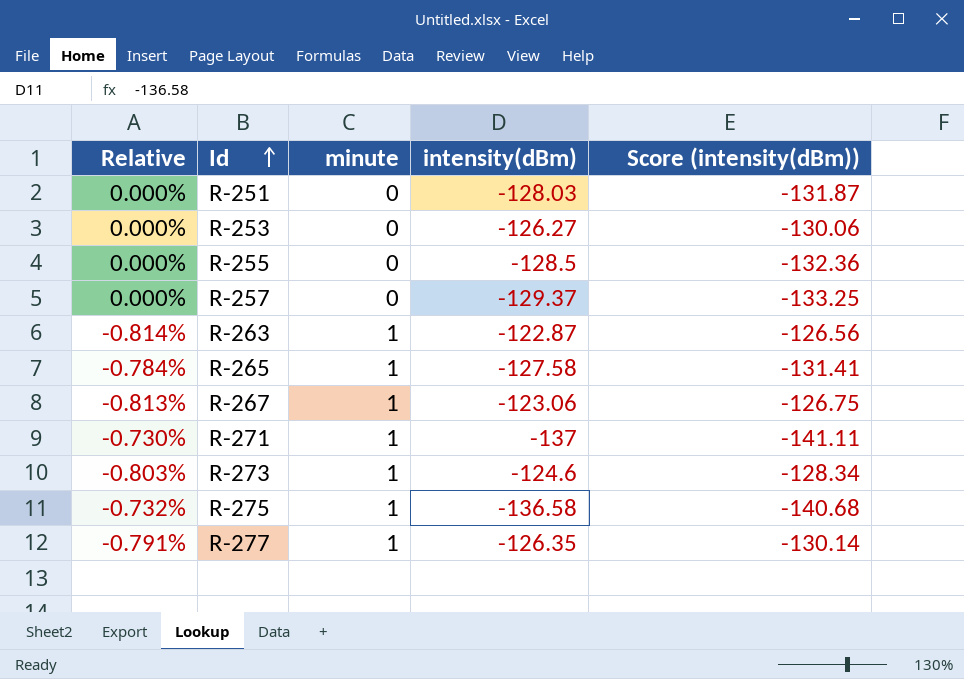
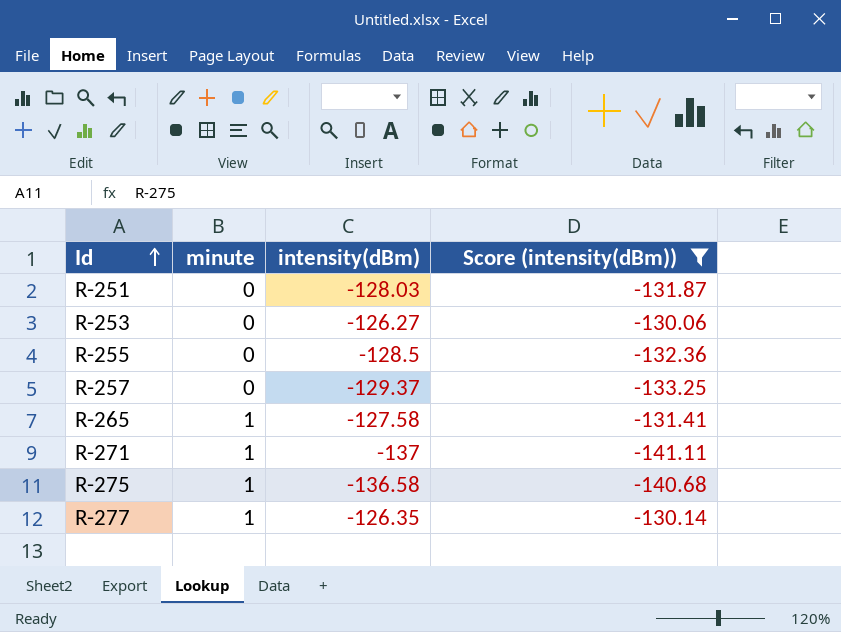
filter: none -> Score (intensity(dBm)) <= -130.06
column Relative | formula: [minute] / [intensity(dBm)] -> none

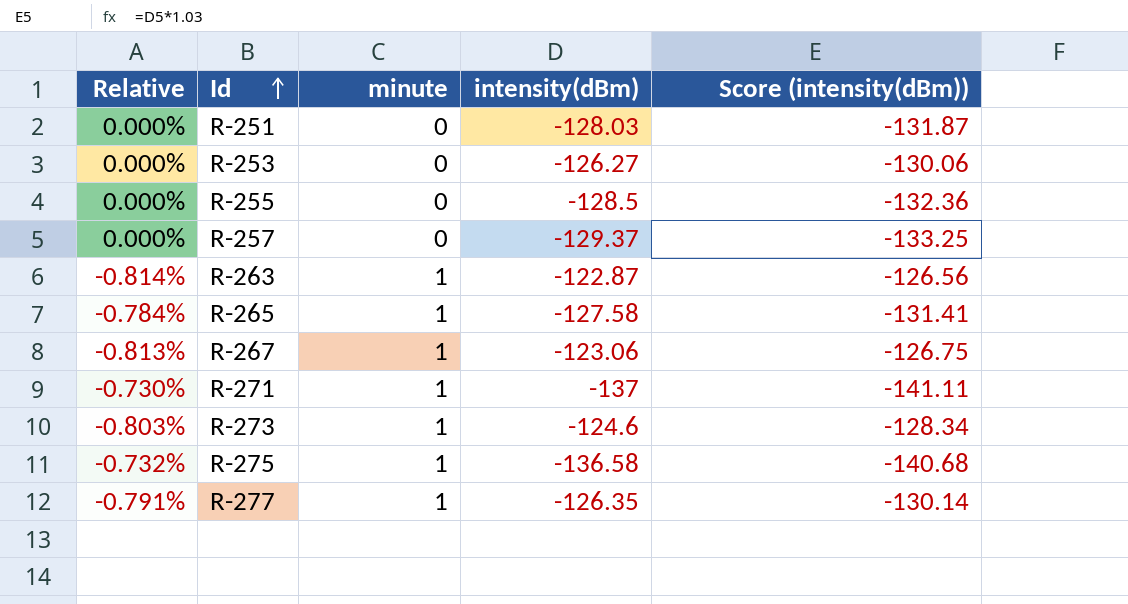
filter: Score (intensity(dBm)) <= -130.06 -> none
column Relative | formula: none -> [minute] / [intensity(dBm)]

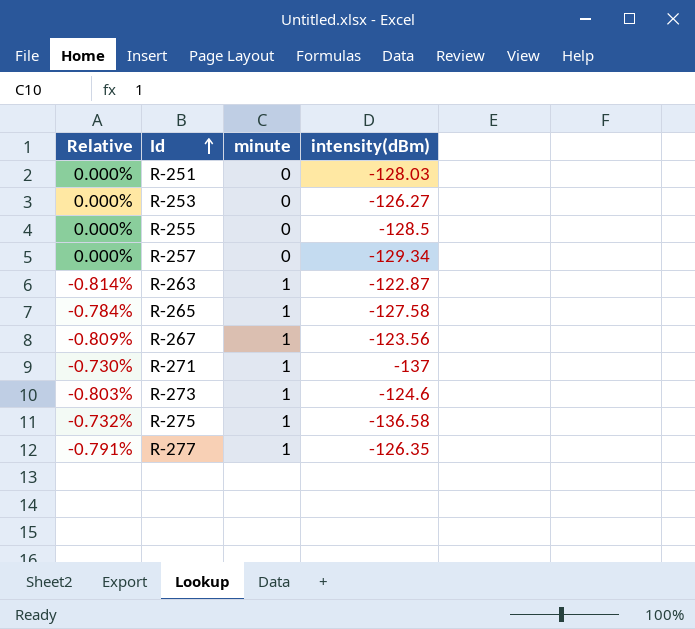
column Score (intensity(dBm)) | formula: [intensity(dBm)] * 1.03 -> none
R-257 | intensity(dBm): -129.37 -> -129.34
R-267 | Relative: -0.813% -> -0.809%
R-267 | intensity(dBm): -123.06 -> -123.56

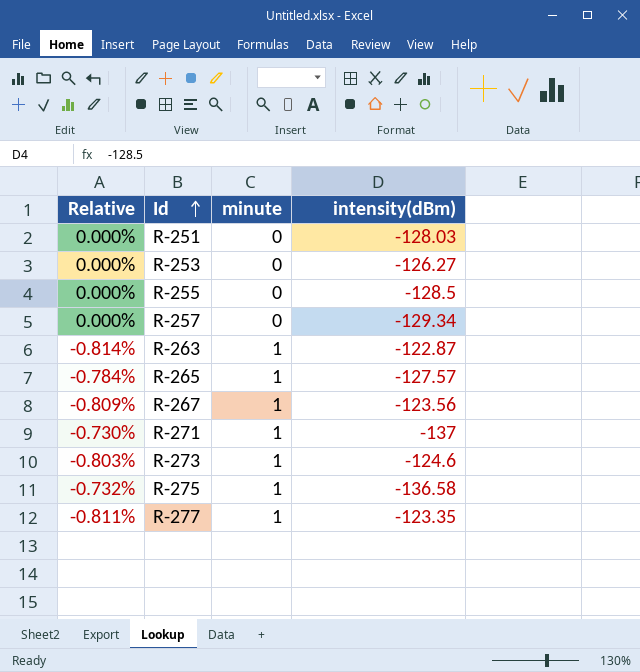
R-265 | intensity(dBm): -127.58 -> -127.57
R-277 | Relative: -0.791% -> -0.811%
R-277 | intensity(dBm): -126.35 -> -123.35

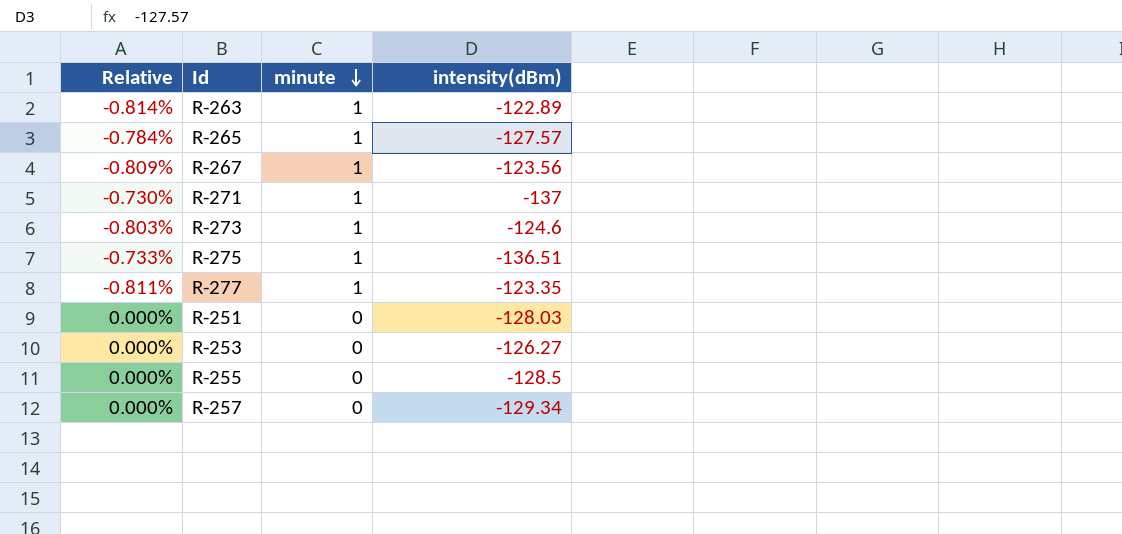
row order: Id ascending -> minute descending
R-263 | intensity(dBm): -122.87 -> -122.89
R-275 | Relative: -0.732% -> -0.733%
R-275 | intensity(dBm): -136.58 -> -136.51

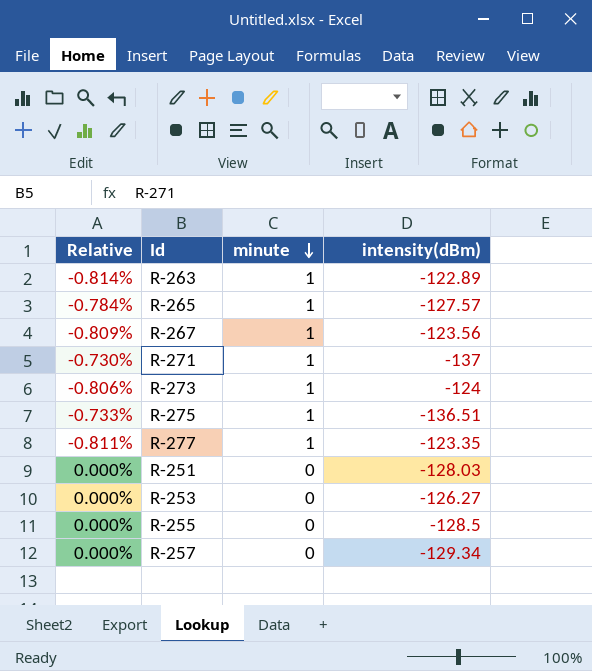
R-273 | Relative: -0.803% -> -0.806%
R-273 | intensity(dBm): -124.6 -> -124

